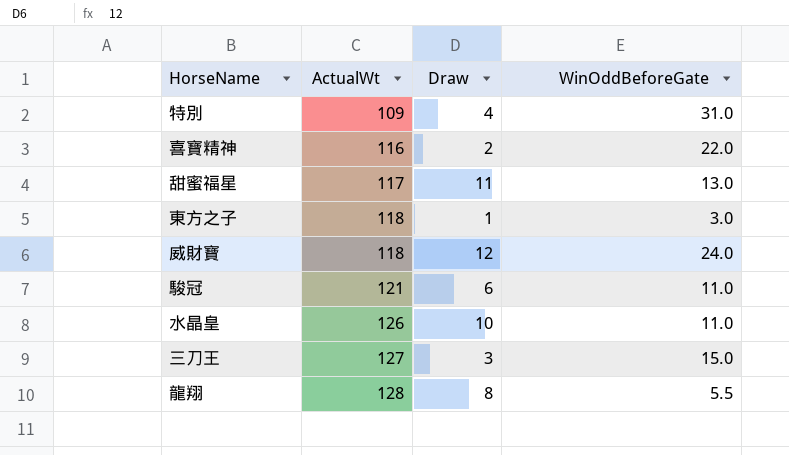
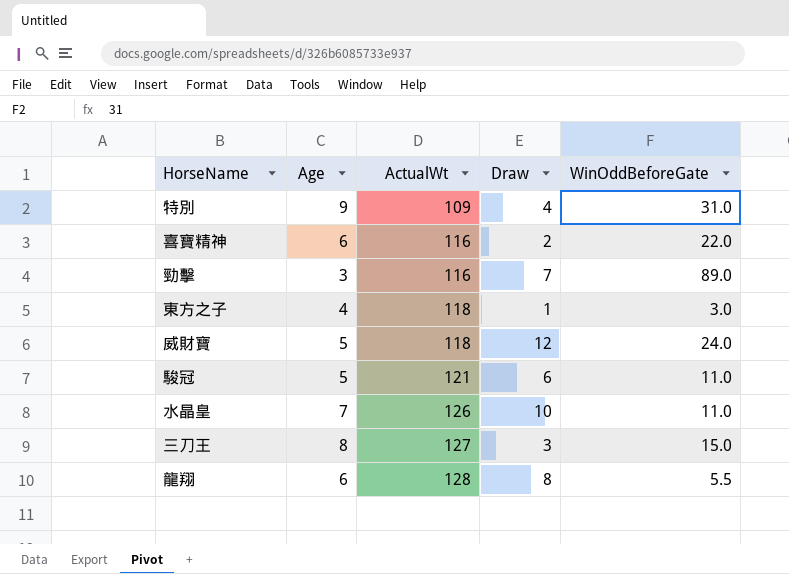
column Age | position: none -> 2
row 甜蜜福星: 117 | 11 | 13.0 -> none
row 勁擊: none -> 3 | 116 | 7 | 89.0

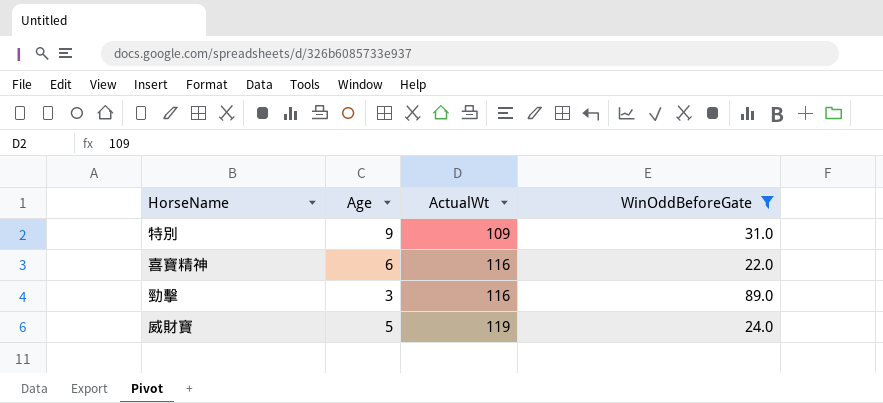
filter: none -> WinOddBeforeGate >= 22.0
column Draw | position: 4 -> none
威財寶 | ActualWt: 118 -> 119

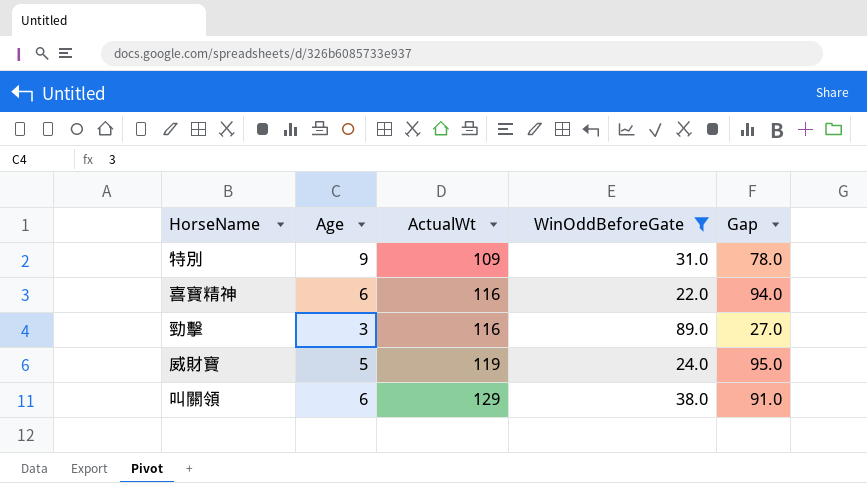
column Gap | formula: none -> [ActualWt] - [WinOddBeforeGate]
row 叫關領: none -> 6 | 129 | 38.0 | 91.0

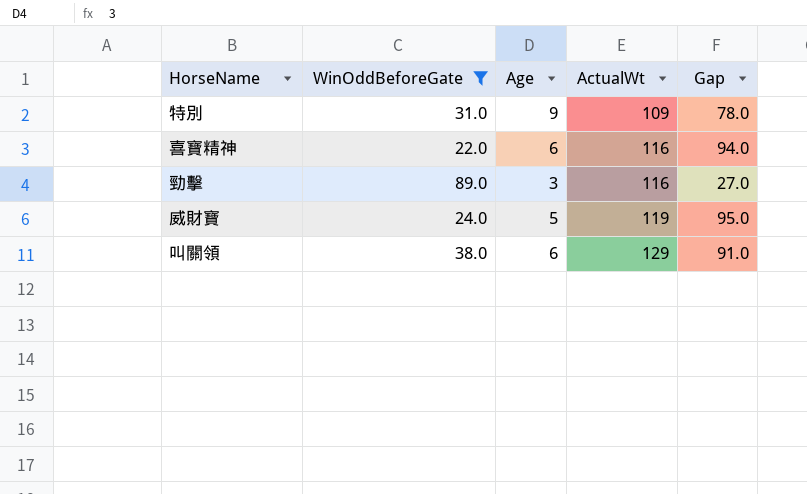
column WinOddBeforeGate | position: 4 -> 2

